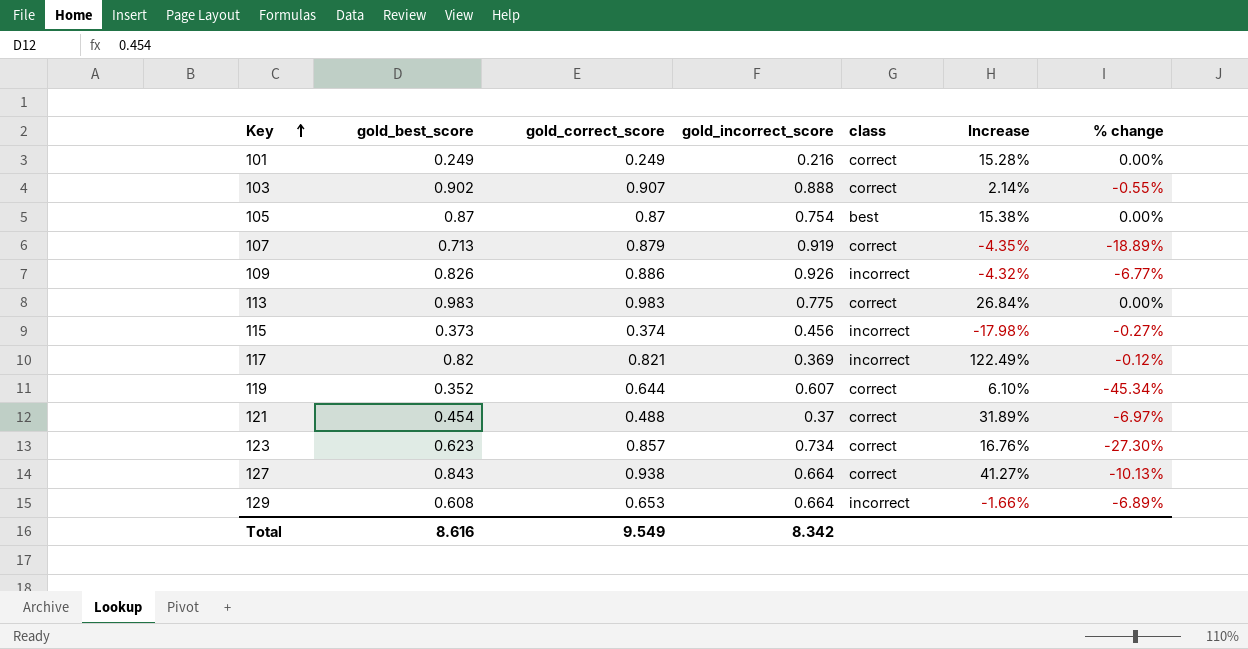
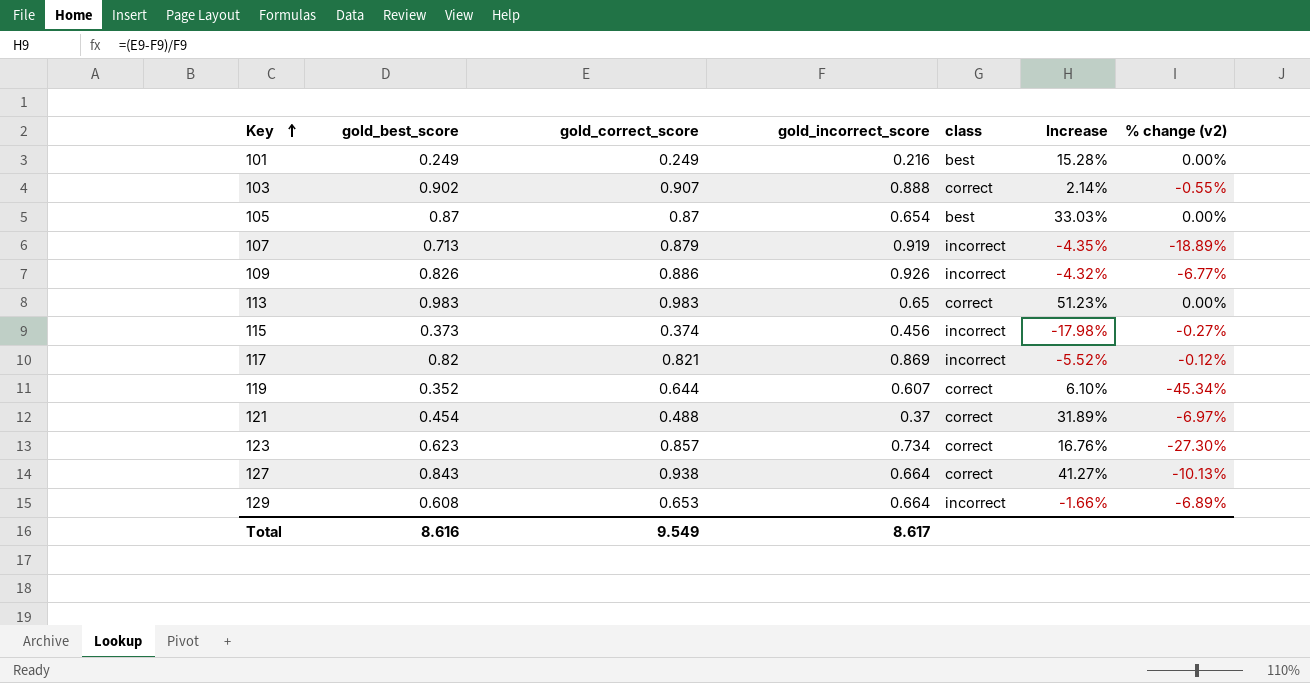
column name: % change -> % change (v2)
101 | class: correct -> best
105 | gold_incorrect_score: 0.754 -> 0.654
105 | Increase: 15.38% -> 33.03%
107 | class: correct -> incorrect
113 | gold_incorrect_score: 0.775 -> 0.65
113 | Increase: 26.84% -> 51.23%
117 | gold_incorrect_score: 0.369 -> 0.869
117 | Increase: 122.49% -> -5.52%
Total | gold_incorrect_score: 8.342 -> 8.617

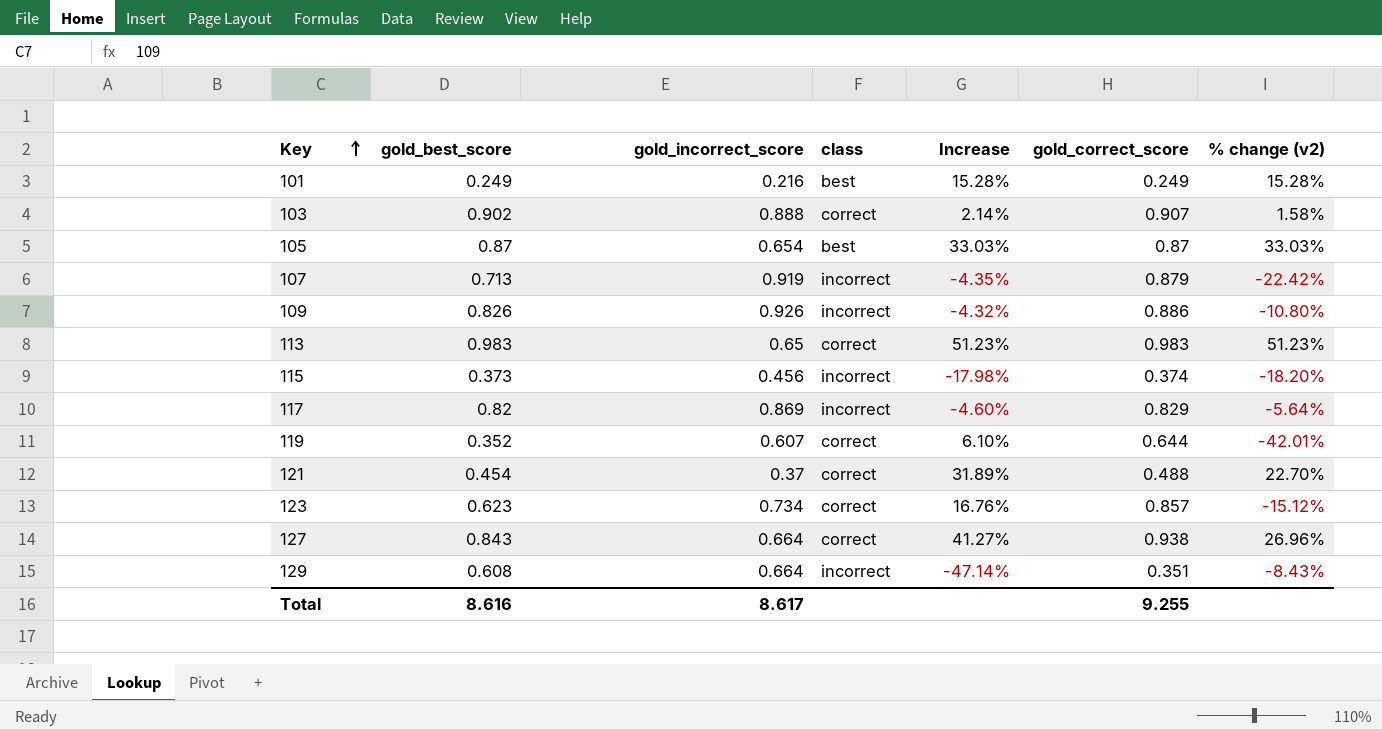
column gold_correct_score | position: 3 -> 6
column % change (v2) | formula: ([gold_best_score] - [gold_correct_score]) / [gold_correct_score] -> ([gold_best_score] - [gold_incorrect_score]) / [gold_incorrect_score]
117 | Increase: -5.52% -> -4.60%
117 | gold_correct_score: 0.821 -> 0.829
129 | Increase: -1.66% -> -47.14%
129 | gold_correct_score: 0.653 -> 0.351
Total | gold_correct_score: 9.549 -> 9.255

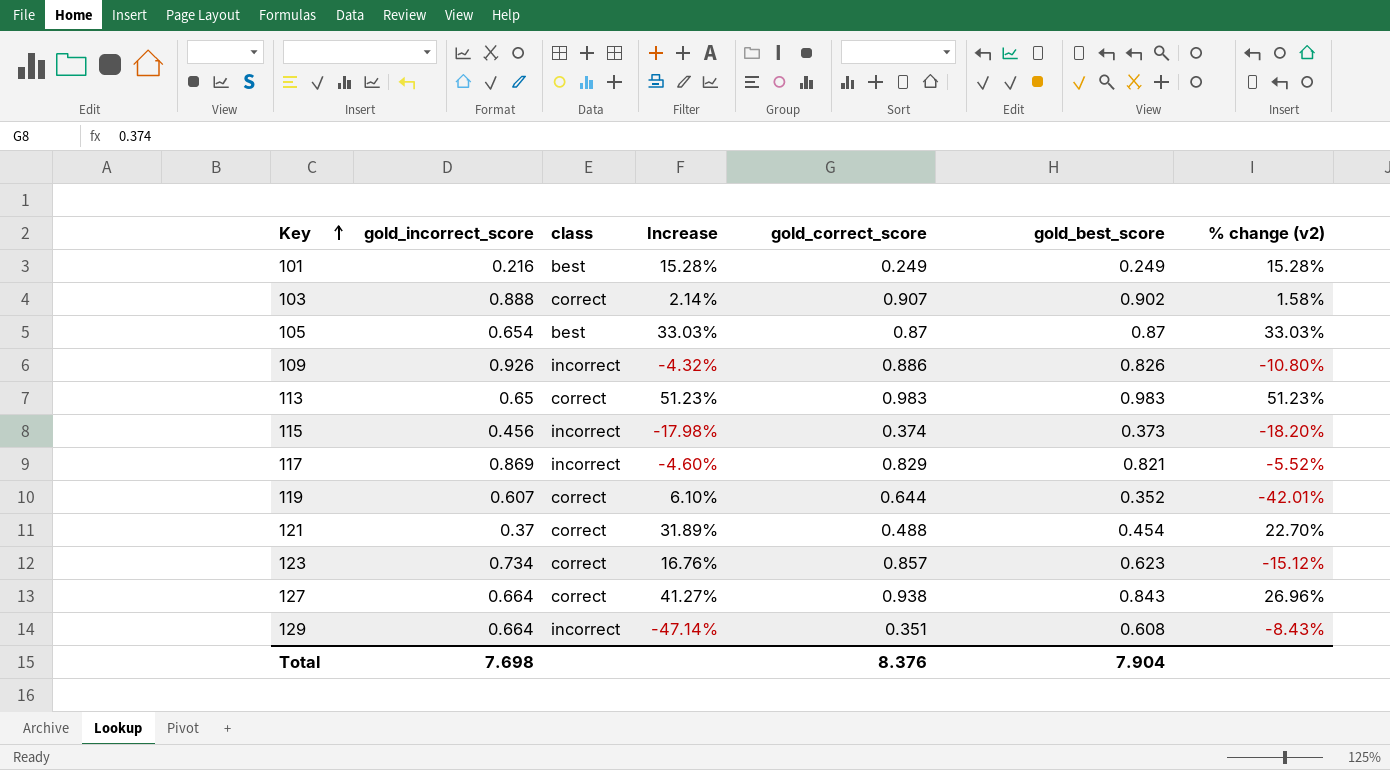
column gold_best_score | position: 2 -> 6
row 107: 0.713 | 0.919 | incorrect | -4.35% | 0.879 | -22.42% -> none
117 | gold_best_score: 0.82 -> 0.821
117 | % change (v2): -5.64% -> -5.52%
Total | gold_incorrect_score: 8.617 -> 7.698
Total | gold_correct_score: 9.255 -> 8.376
Total | gold_best_score: 8.616 -> 7.904

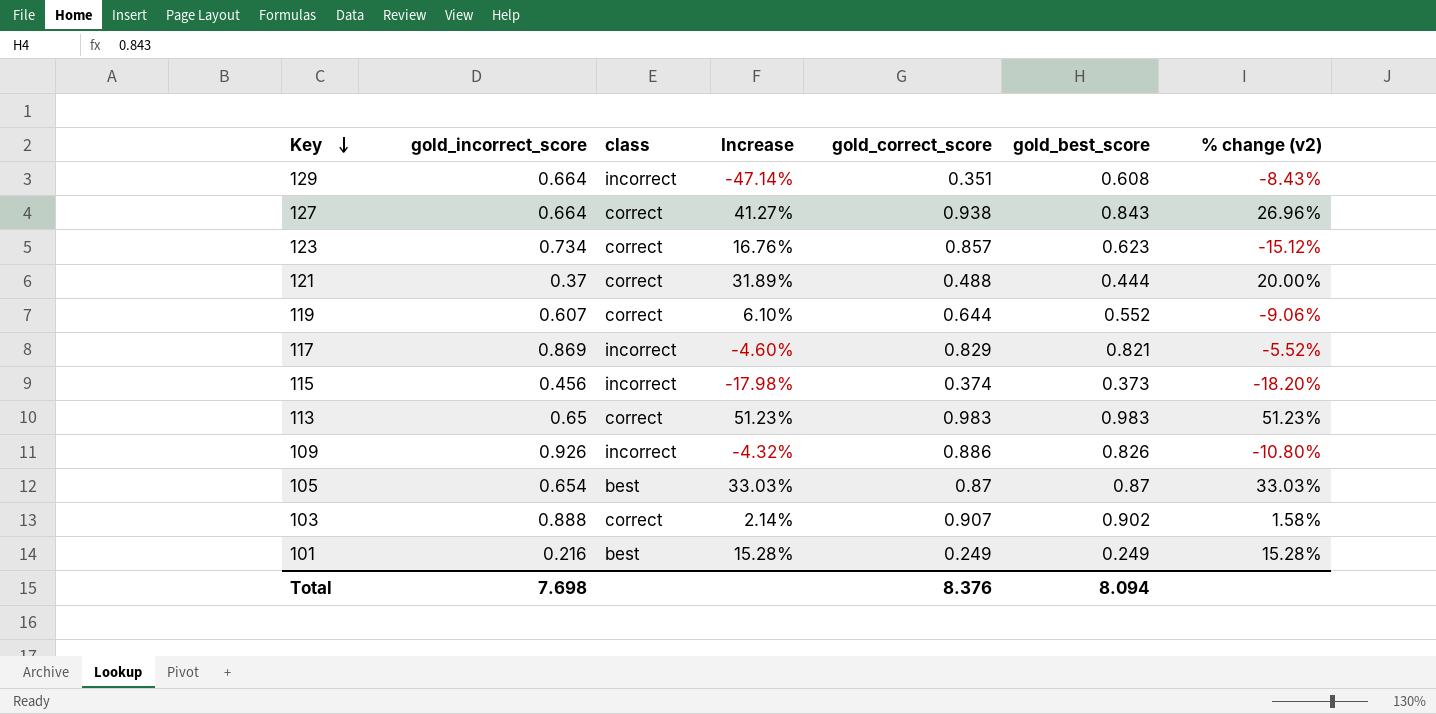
row order: Key ascending -> Key descending
121 | gold_best_score: 0.454 -> 0.444
121 | % change (v2): 22.70% -> 20.00%
119 | gold_best_score: 0.352 -> 0.552
119 | % change (v2): -42.01% -> -9.06%
Total | gold_best_score: 7.904 -> 8.094

